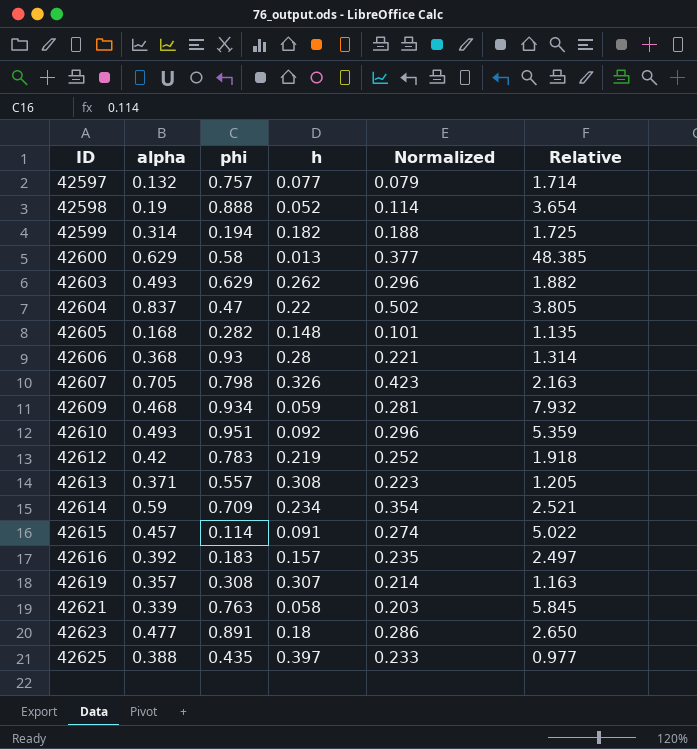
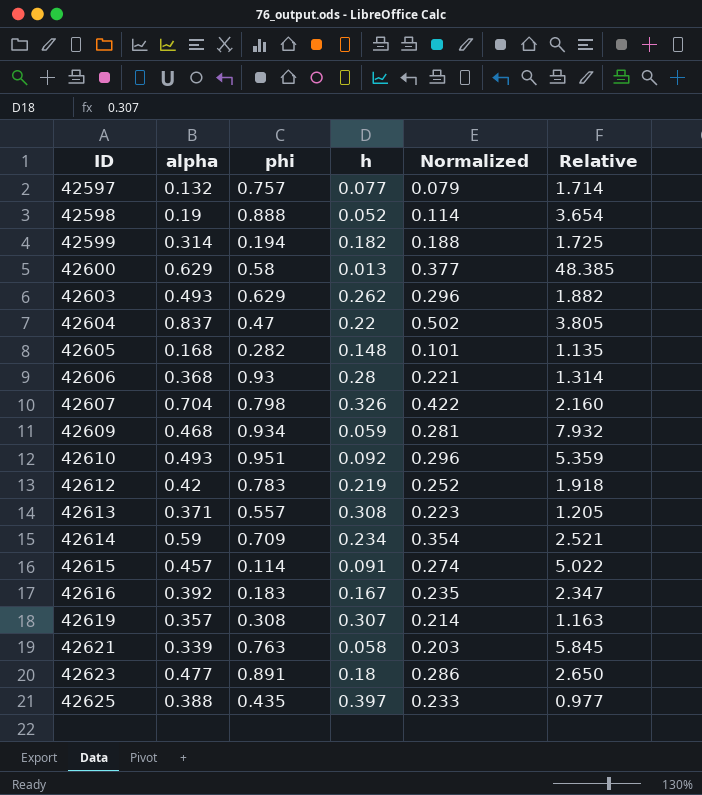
42607 | alpha: 0.705 -> 0.704
42607 | Normalized: 0.423 -> 0.422
42607 | Relative: 2.163 -> 2.160
42616 | h: 0.157 -> 0.167
42616 | Relative: 2.497 -> 2.347

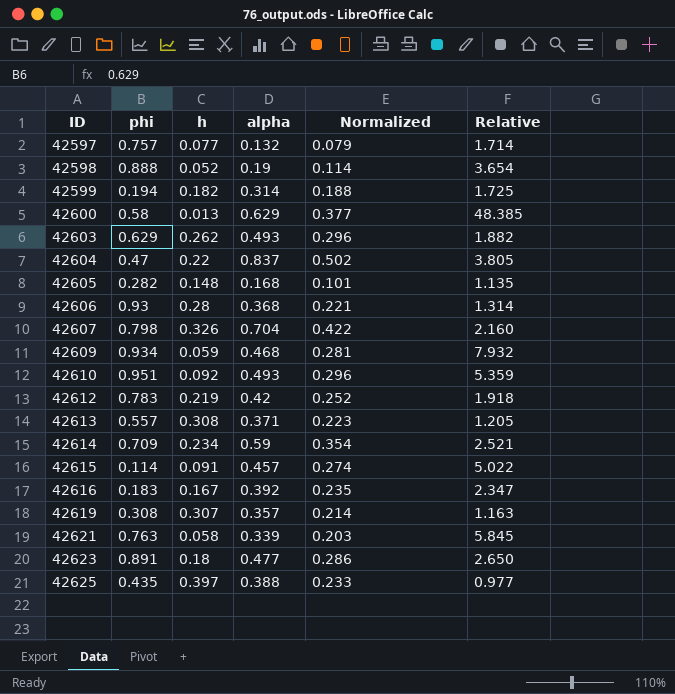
column alpha | position: 2 -> 4

